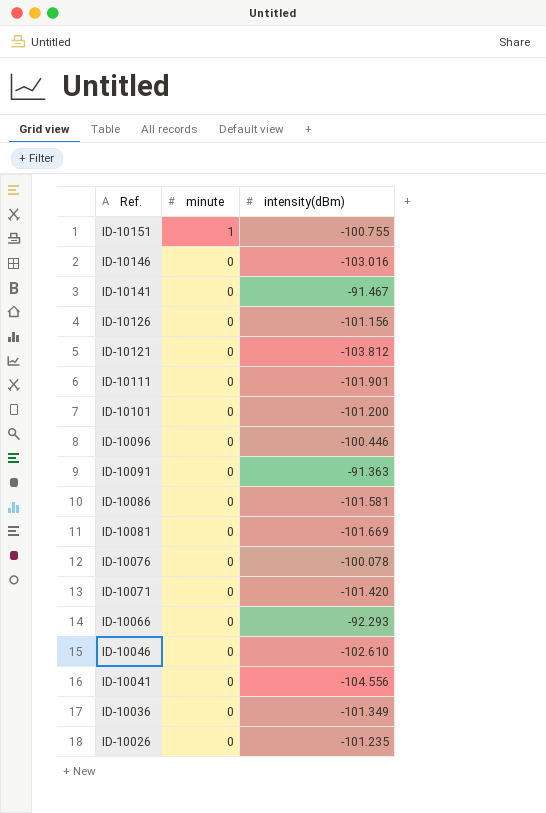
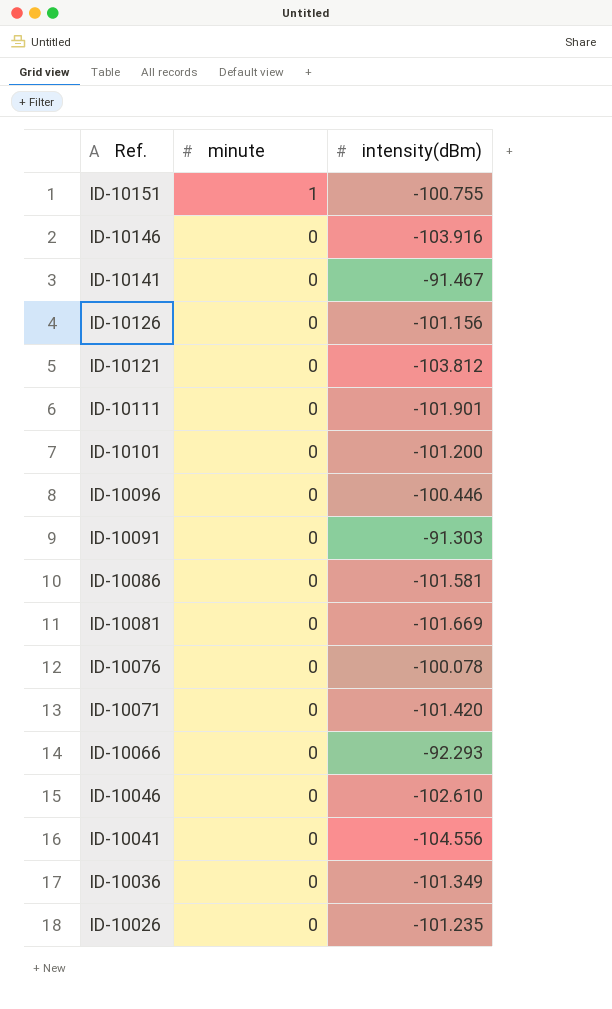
ID-10146 | intensity(dBm): -103.016 -> -103.916
ID-10091 | intensity(dBm): -91.363 -> -91.303

